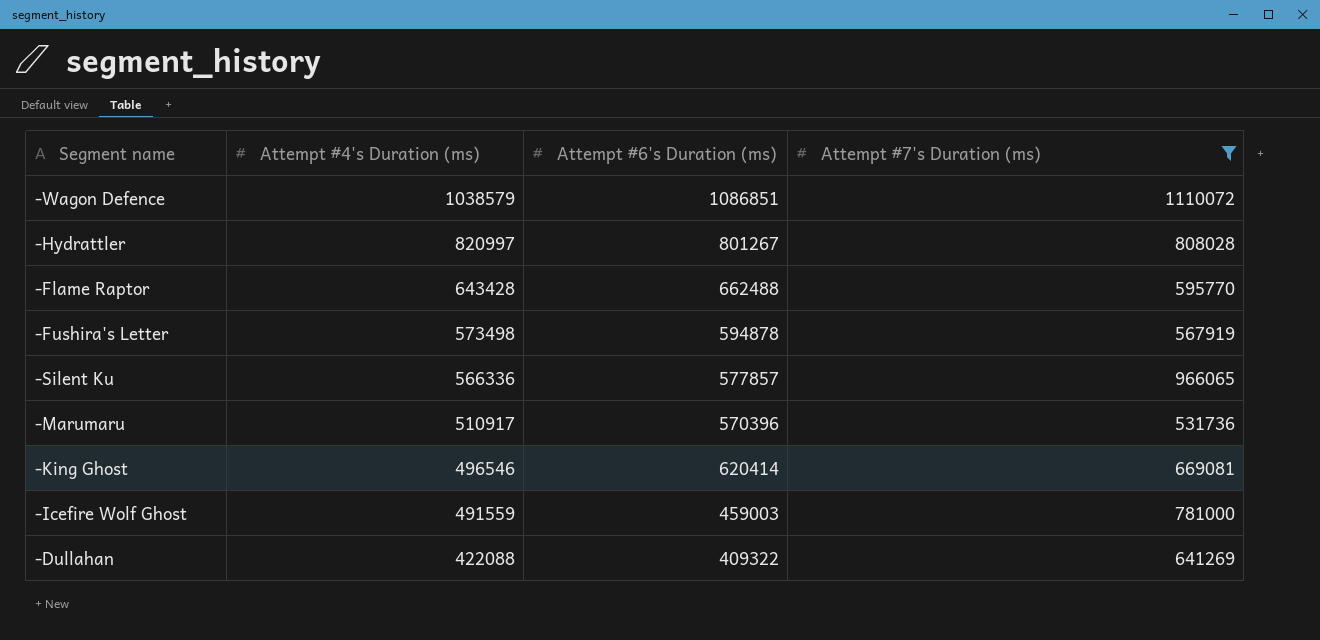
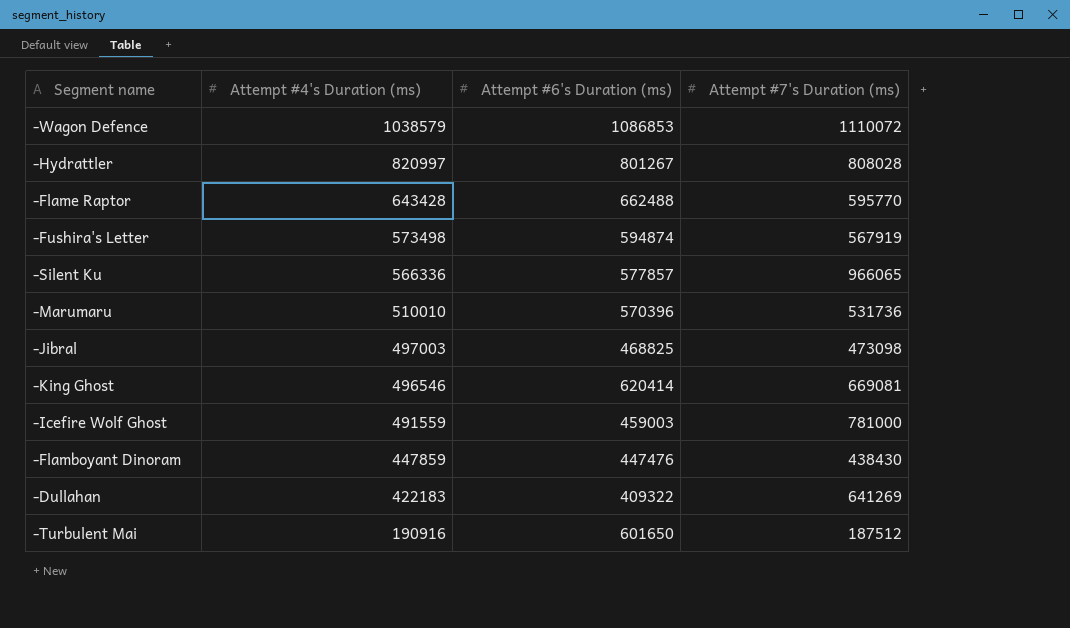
filter: Attempt #7's Duration (ms) >= 531736 -> none
-Wagon Defence | Attempt #6's Duration (ms): 1086851 -> 1086853
-Fushira's Letter | Attempt #6's Duration (ms): 594878 -> 594874
-Marumaru | Attempt #4's Duration (ms): 510917 -> 510010
-Dullahan | Attempt #4's Duration (ms): 422088 -> 422183

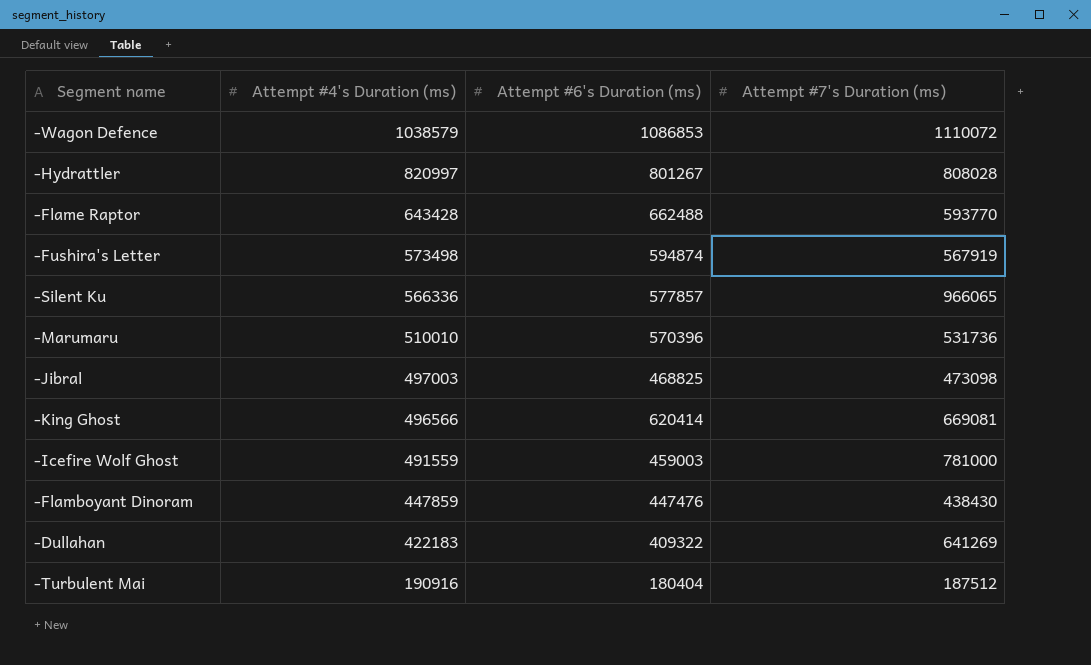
-Flame Raptor | Attempt #7's Duration (ms): 595770 -> 593770
-King Ghost | Attempt #4's Duration (ms): 496546 -> 496566
-Turbulent Mai | Attempt #6's Duration (ms): 601650 -> 180404

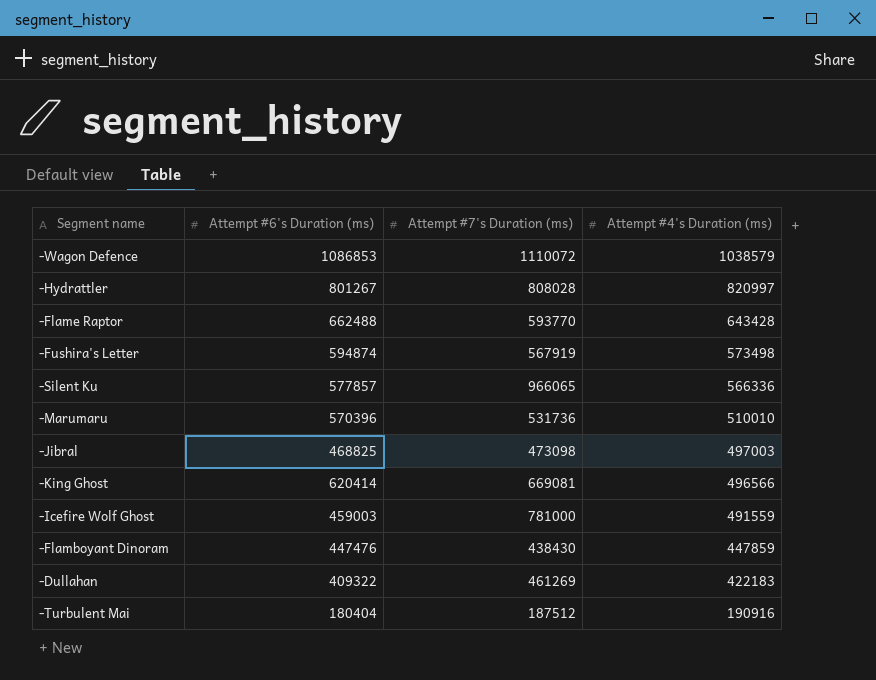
column Attempt #4's Duration (ms) | position: 2 -> 4
-Dullahan | Attempt #7's Duration (ms): 641269 -> 461269

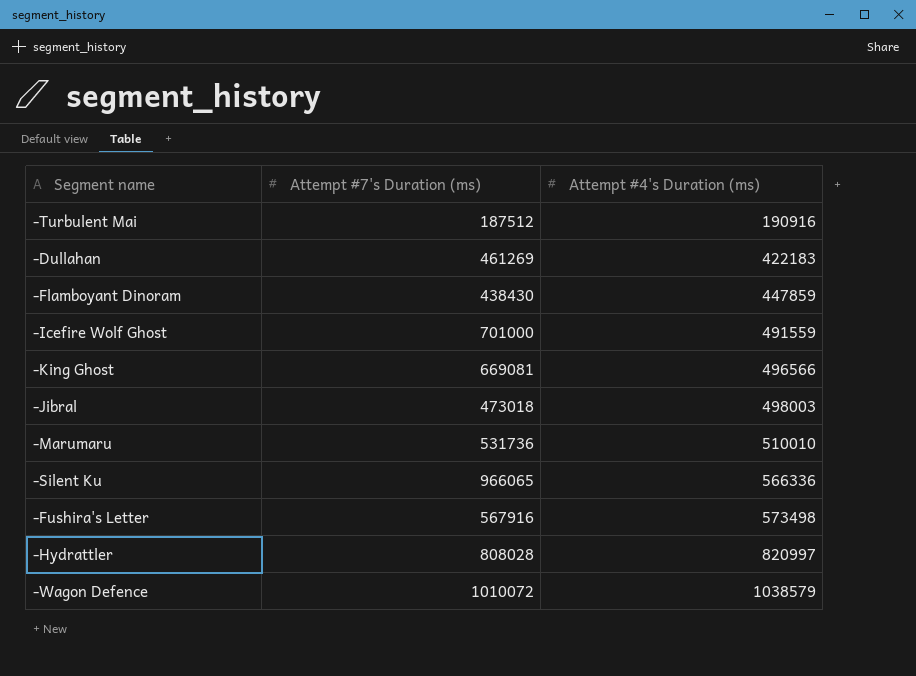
row order: Attempt #4's Duration (ms) descending -> Attempt #4's Duration (ms) ascending
column Attempt #6's Duration (ms) | position: 2 -> none
row -Flame Raptor: 662488 | 593770 | 643428 -> none
-Icefire Wolf Ghost | Attempt #7's Duration (ms): 781000 -> 701000
-Jibral | Attempt #7's Duration (ms): 473098 -> 473018
-Jibral | Attempt #4's Duration (ms): 497003 -> 498003
-Fushira's Letter | Attempt #7's Duration (ms): 567919 -> 567916
-Wagon Defence | Attempt #7's Duration (ms): 1110072 -> 1010072

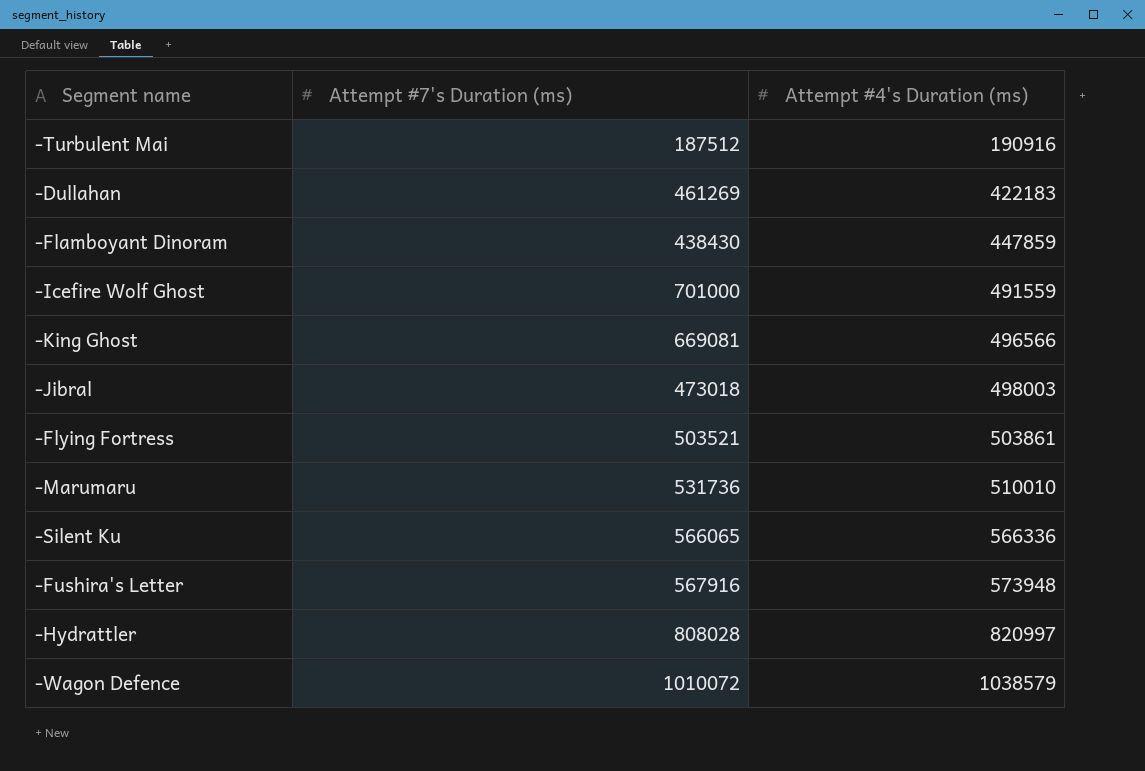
row -Flying Fortress: none -> 503521 | 503861
-Silent Ku | Attempt #7's Duration (ms): 966065 -> 566065
-Fushira's Letter | Attempt #4's Duration (ms): 573498 -> 573948

